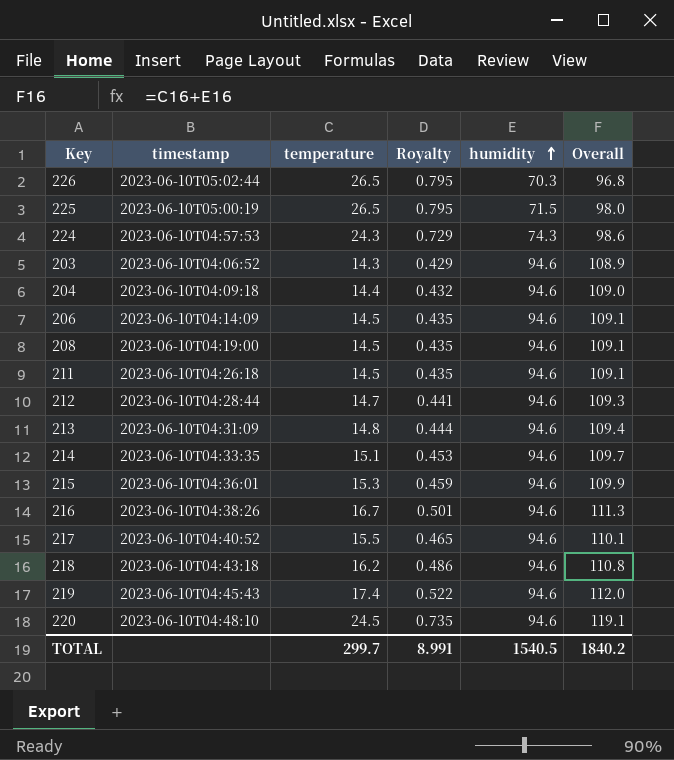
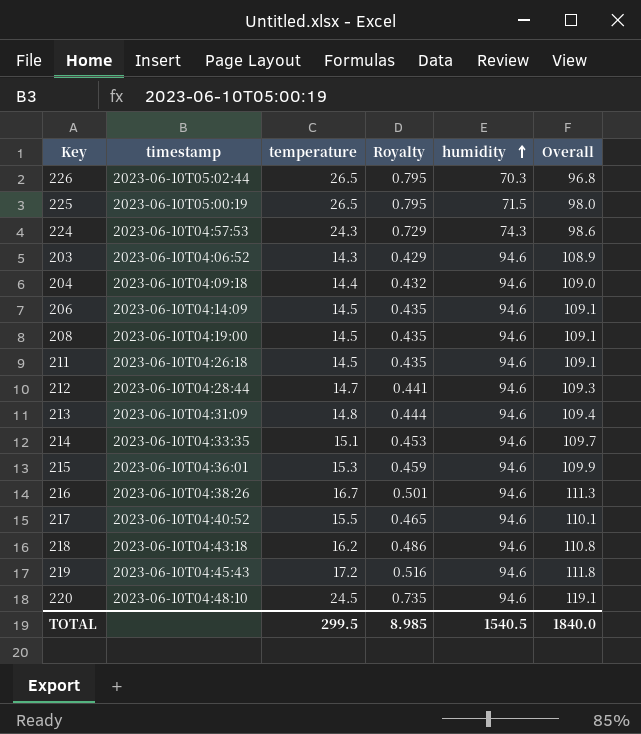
219 | temperature: 17.4 -> 17.2
219 | Royalty: 0.522 -> 0.516
219 | Overall: 112.0 -> 111.8
TOTAL | temperature: 299.7 -> 299.5
TOTAL | Royalty: 8.991 -> 8.985
TOTAL | Overall: 1840.2 -> 1840.0

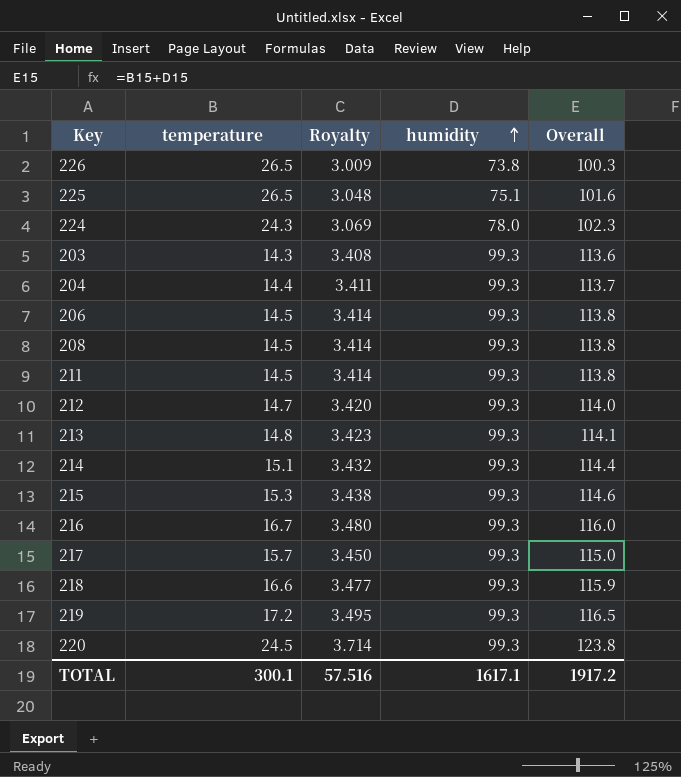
column timestamp | position: 2 -> none
column Royalty | formula: [temperature] * 0.03 -> [Overall] * 0.03
226 | humidity: 70.3 -> 73.8
226 | Overall: 96.8 -> 100.3
225 | humidity: 71.5 -> 75.1
225 | Overall: 98.0 -> 101.6
224 | humidity: 74.3 -> 78.0
224 | Overall: 98.6 -> 102.3
203 | humidity: 94.6 -> 99.3
203 | Overall: 108.9 -> 113.6
204 | humidity: 94.6 -> 99.3
204 | Overall: 109.0 -> 113.7
206 | humidity: 94.6 -> 99.3
206 | Overall: 109.1 -> 113.8
208 | humidity: 94.6 -> 99.3
208 | Overall: 109.1 -> 113.8
211 | humidity: 94.6 -> 99.3
211 | Overall: 109.1 -> 113.8
212 | humidity: 94.6 -> 99.3
212 | Overall: 109.3 -> 114.0
213 | humidity: 94.6 -> 99.3
213 | Overall: 109.4 -> 114.1
214 | humidity: 94.6 -> 99.3
214 | Overall: 109.7 -> 114.4
215 | humidity: 94.6 -> 99.3
215 | Overall: 109.9 -> 114.6
216 | humidity: 94.6 -> 99.3
216 | Overall: 111.3 -> 116.0
217 | temperature: 15.5 -> 15.7
217 | humidity: 94.6 -> 99.3
217 | Overall: 110.1 -> 115.0
218 | temperature: 16.2 -> 16.6
218 | humidity: 94.6 -> 99.3
218 | Overall: 110.8 -> 115.9
219 | humidity: 94.6 -> 99.3
219 | Overall: 111.8 -> 116.5
220 | humidity: 94.6 -> 99.3
220 | Overall: 119.1 -> 123.8
TOTAL | temperature: 299.5 -> 300.1
TOTAL | Royalty: 8.985 -> 57.516
TOTAL | humidity: 1540.5 -> 1617.1
TOTAL | Overall: 1840.0 -> 1917.2

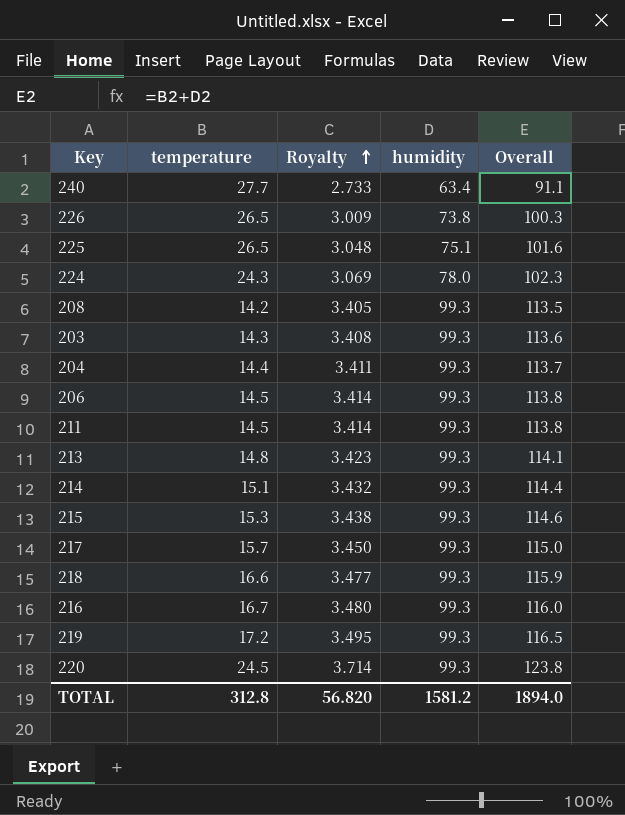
row order: humidity ascending -> Royalty ascending
row 212: 14.7 | 3.420 | 99.3 | 114.0 -> none
row 240: none -> 27.7 | 2.733 | 63.4 | 91.1
208 | temperature: 14.5 -> 14.2
208 | Royalty: 3.414 -> 3.405
208 | Overall: 113.8 -> 113.5
TOTAL | temperature: 300.1 -> 312.8
TOTAL | Royalty: 57.516 -> 56.820
TOTAL | humidity: 1617.1 -> 1581.2
TOTAL | Overall: 1917.2 -> 1894.0

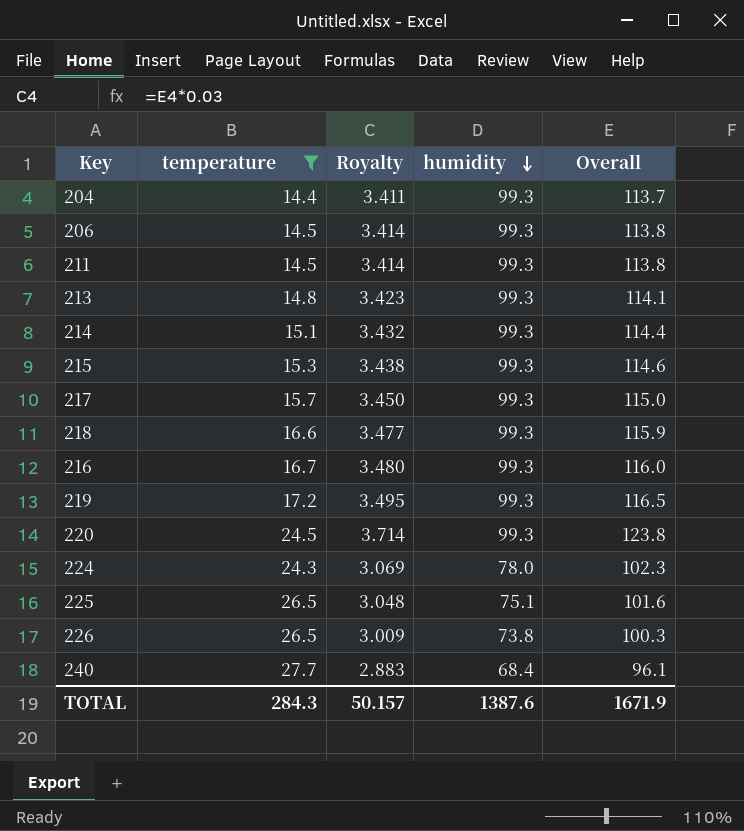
filter: none -> temperature >= 14.4
row order: Royalty ascending -> humidity descending
240 | Royalty: 2.733 -> 2.883
240 | humidity: 63.4 -> 68.4
240 | Overall: 91.1 -> 96.1
TOTAL | temperature: 312.8 -> 284.3
TOTAL | Royalty: 56.820 -> 50.157
TOTAL | humidity: 1581.2 -> 1387.6
TOTAL | Overall: 1894.0 -> 1671.9

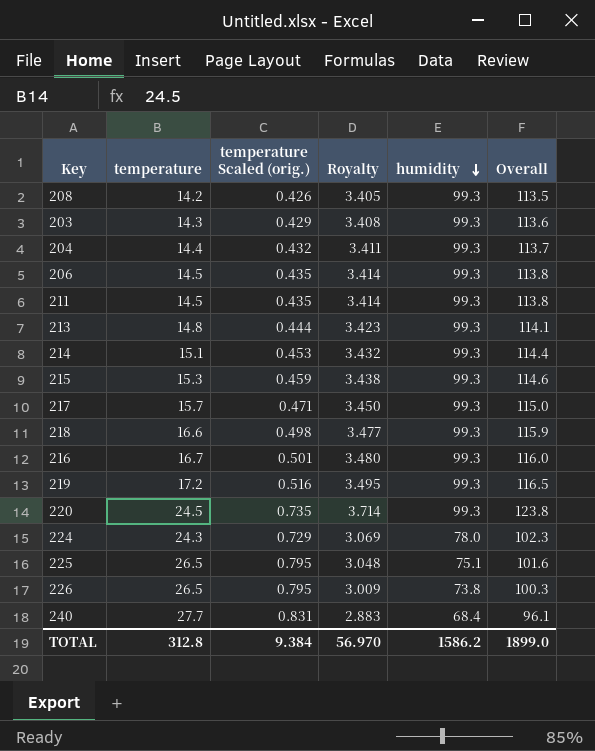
filter: temperature >= 14.4 -> none
column temperature Scaled (orig.) | formula: none -> [temperature] * 0.03
TOTAL | temperature: 284.3 -> 312.8
TOTAL | Royalty: 50.157 -> 56.970
TOTAL | humidity: 1387.6 -> 1586.2
TOTAL | Overall: 1671.9 -> 1899.0

